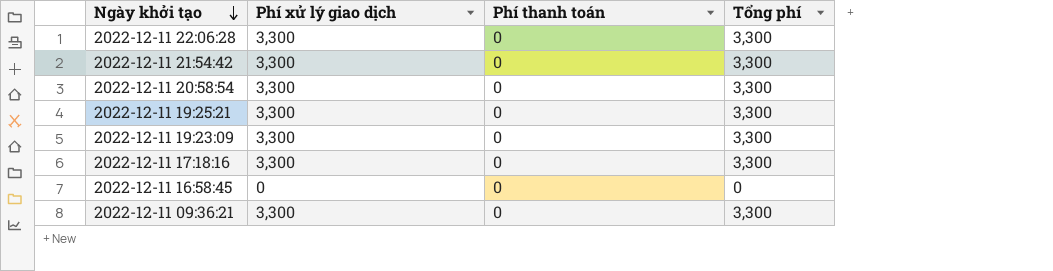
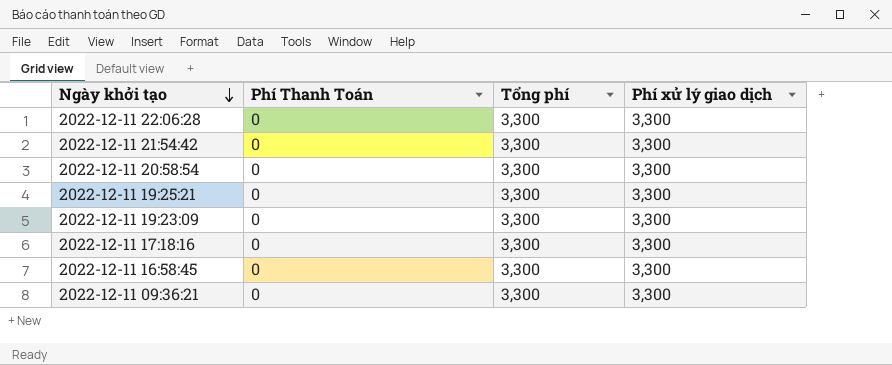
column name: Phí thanh toán -> Phí Thanh Toán
column Phí xử lý giao dịch | position: 2 -> 4
2022-12-11 16:58:45 | Tổng phí: 0 -> 3,300
2022-12-11 16:58:45 | Phí xử lý giao dịch: 0 -> 3,300

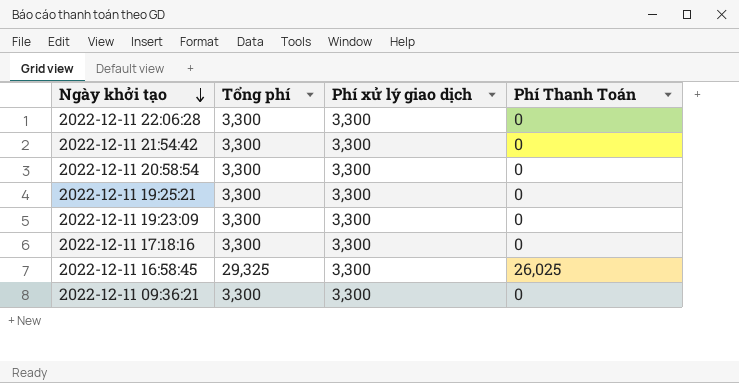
column Phí Thanh Toán | position: 2 -> 4
2022-12-11 16:58:45 | Tổng phí: 3,300 -> 29,325
2022-12-11 16:58:45 | Phí Thanh Toán: 0 -> 26,025

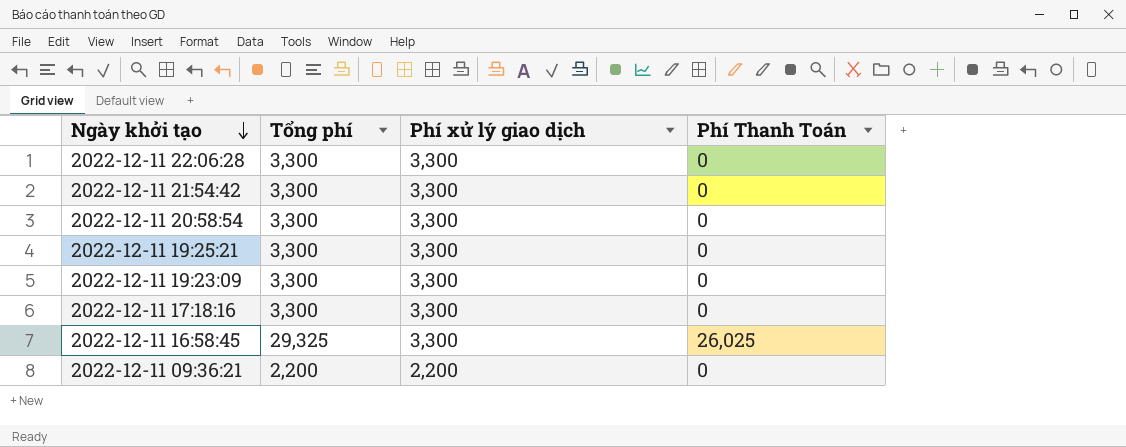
2022-12-11 09:36:21 | Tổng phí: 3,300 -> 2,200
2022-12-11 09:36:21 | Phí xử lý giao dịch: 3,300 -> 2,200

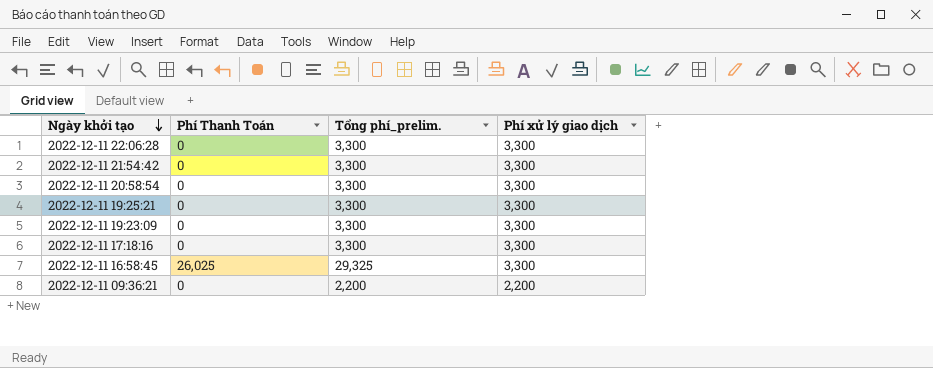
column Phí Thanh Toán | position: 4 -> 2
column name: Tổng phí -> Tổng phí_prelim.

